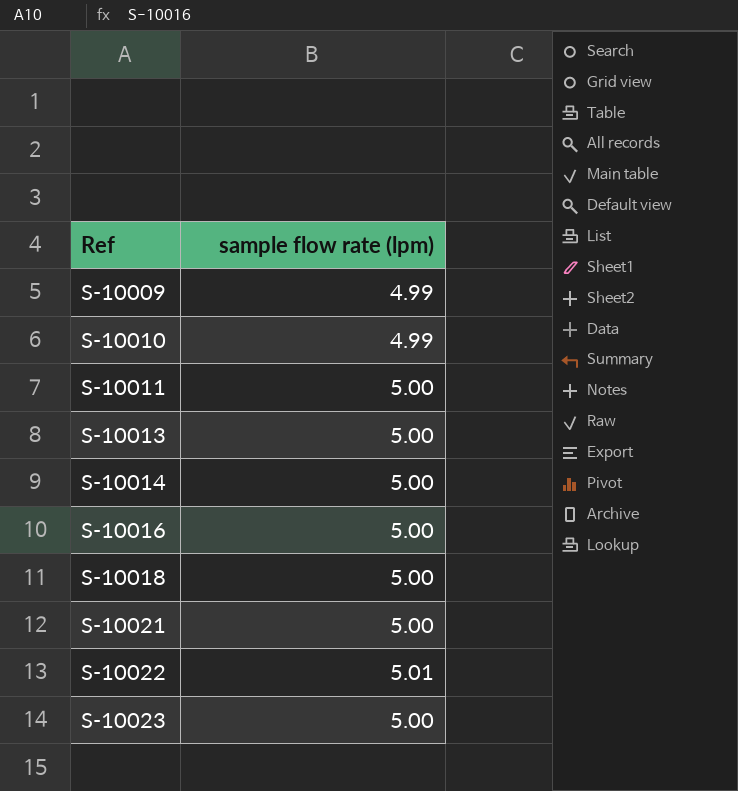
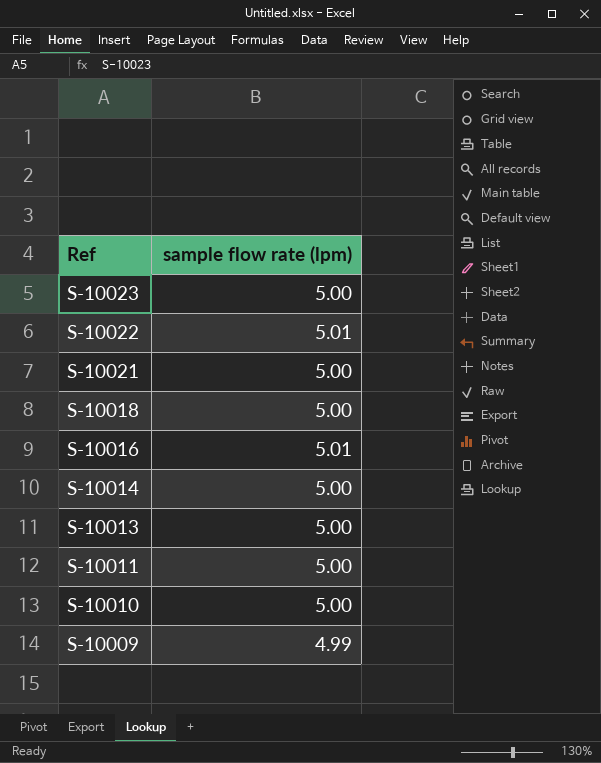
row order: Ref ascending -> Ref descending
S-10016 | sample flow rate (lpm): 5.00 -> 5.01
S-10010 | sample flow rate (lpm): 4.99 -> 5.00

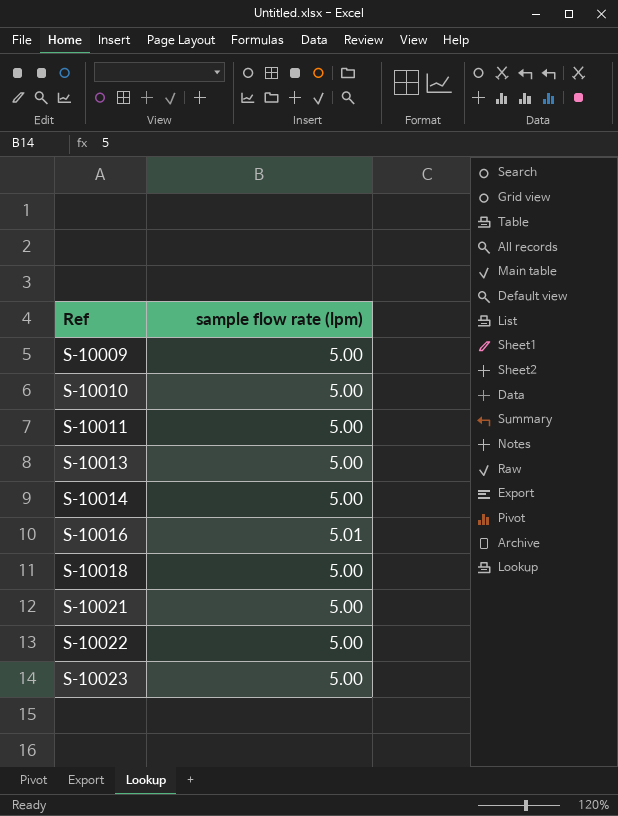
row order: Ref descending -> Ref ascending
S-10009 | sample flow rate (lpm): 4.99 -> 5.00
S-10022 | sample flow rate (lpm): 5.01 -> 5.00

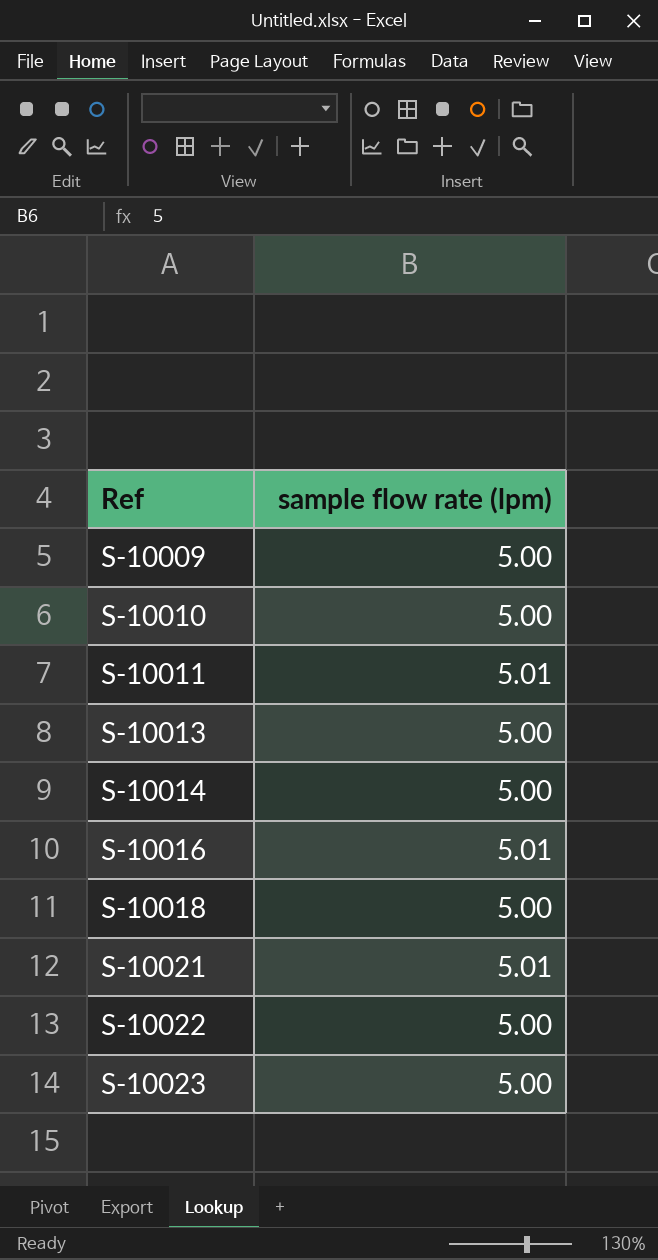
S-10011 | sample flow rate (lpm): 5.00 -> 5.01
S-10021 | sample flow rate (lpm): 5.00 -> 5.01

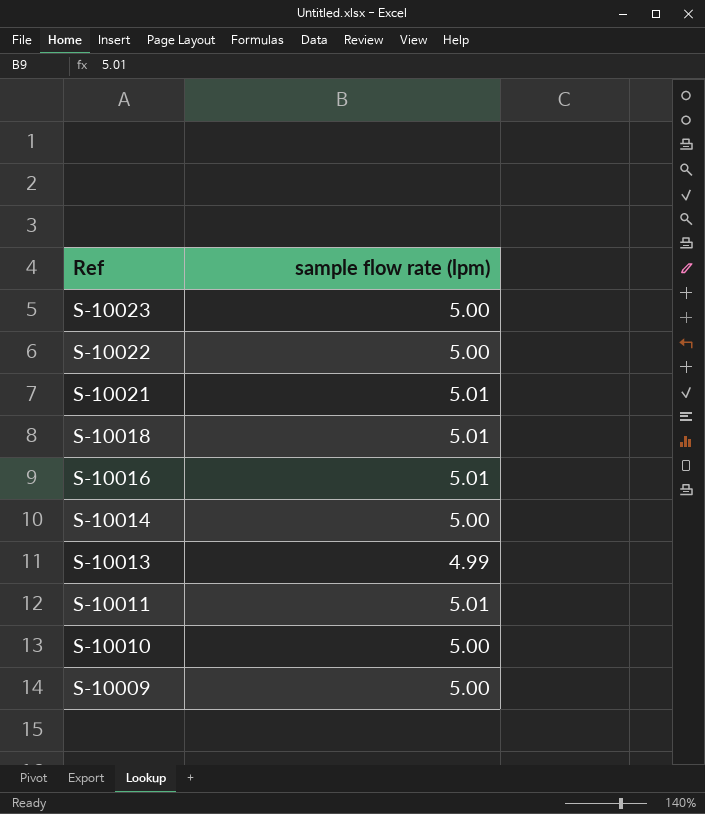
row order: Ref ascending -> Ref descending
S-10018 | sample flow rate (lpm): 5.00 -> 5.01
S-10013 | sample flow rate (lpm): 5.00 -> 4.99

